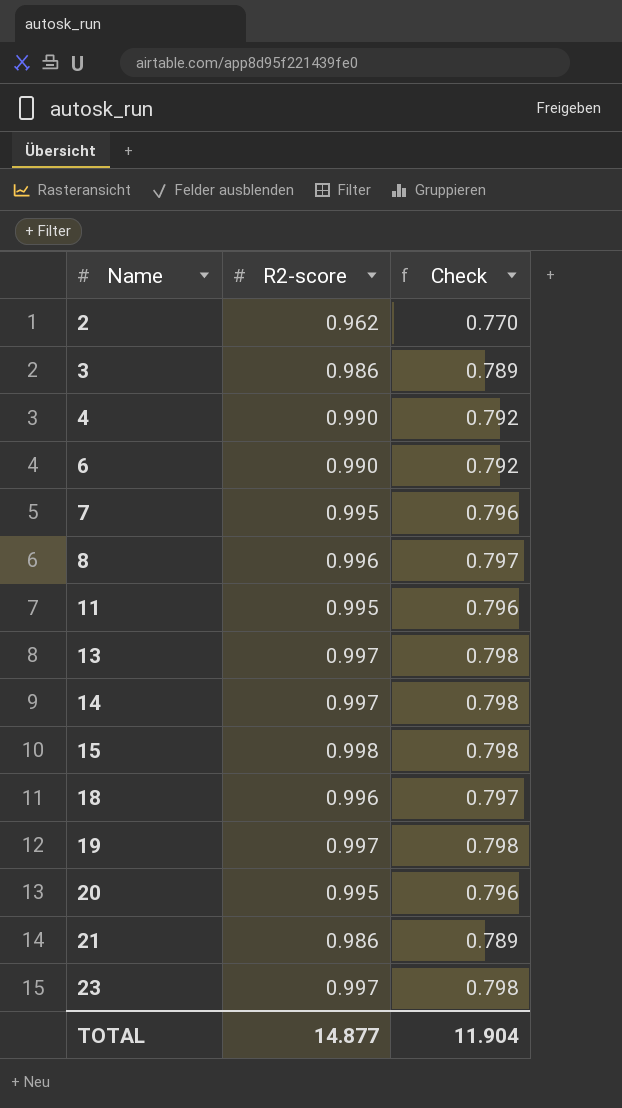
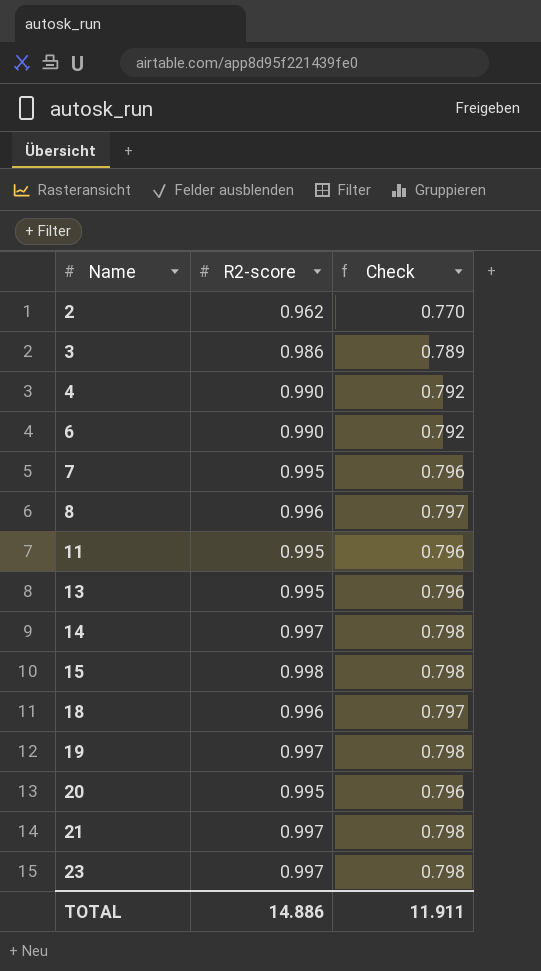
13 | R2-score: 0.997 -> 0.995
13 | Check: 0.798 -> 0.796
21 | R2-score: 0.986 -> 0.997
21 | Check: 0.789 -> 0.798
TOTAL | R2-score: 14.877 -> 14.886
TOTAL | Check: 11.904 -> 11.911

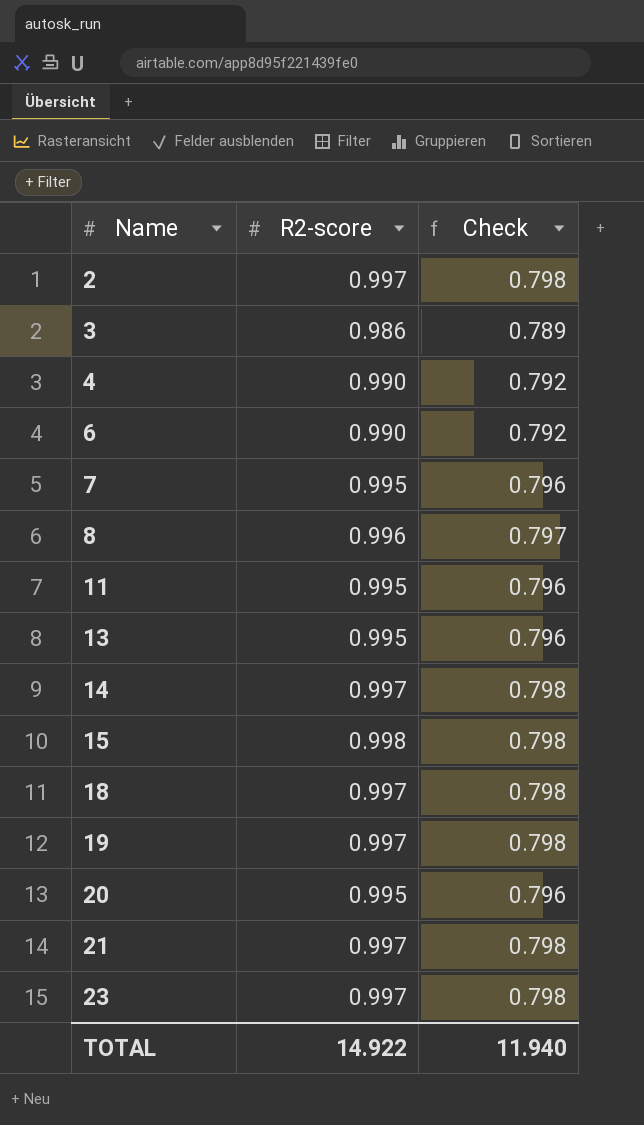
2 | R2-score: 0.962 -> 0.997
2 | Check: 0.770 -> 0.798
18 | R2-score: 0.996 -> 0.997
18 | Check: 0.797 -> 0.798
TOTAL | R2-score: 14.886 -> 14.922
TOTAL | Check: 11.911 -> 11.940

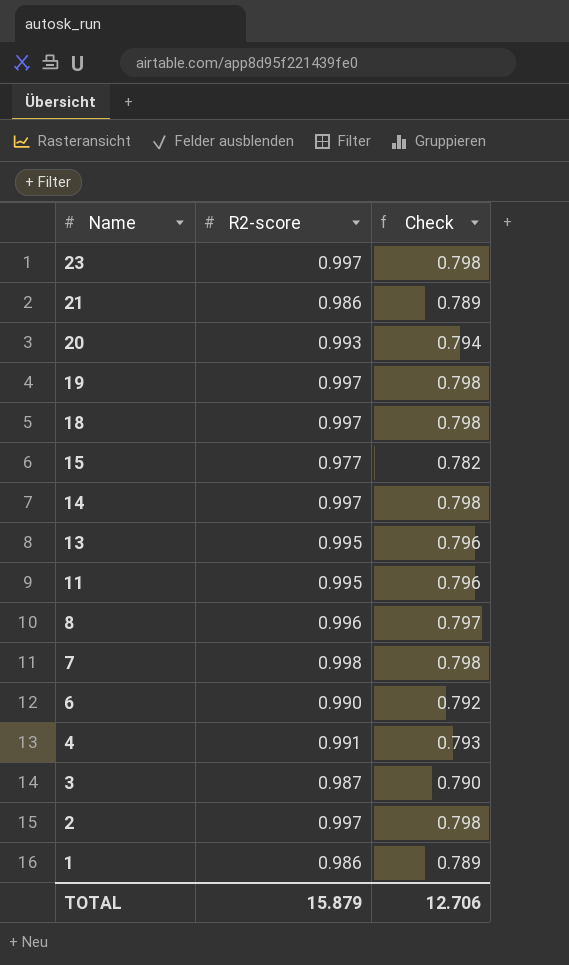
row order: Name ascending -> Name descending
21 | R2-score: 0.997 -> 0.986
21 | Check: 0.798 -> 0.789
20 | R2-score: 0.995 -> 0.993
20 | Check: 0.796 -> 0.794
15 | R2-score: 0.998 -> 0.977
15 | Check: 0.798 -> 0.782
7 | R2-score: 0.995 -> 0.998
7 | Check: 0.796 -> 0.798
4 | R2-score: 0.990 -> 0.991
4 | Check: 0.792 -> 0.793
3 | R2-score: 0.986 -> 0.987
3 | Check: 0.789 -> 0.790
row 1: none -> 0.986 | 0.789
TOTAL | R2-score: 14.922 -> 15.879
TOTAL | Check: 11.940 -> 12.706

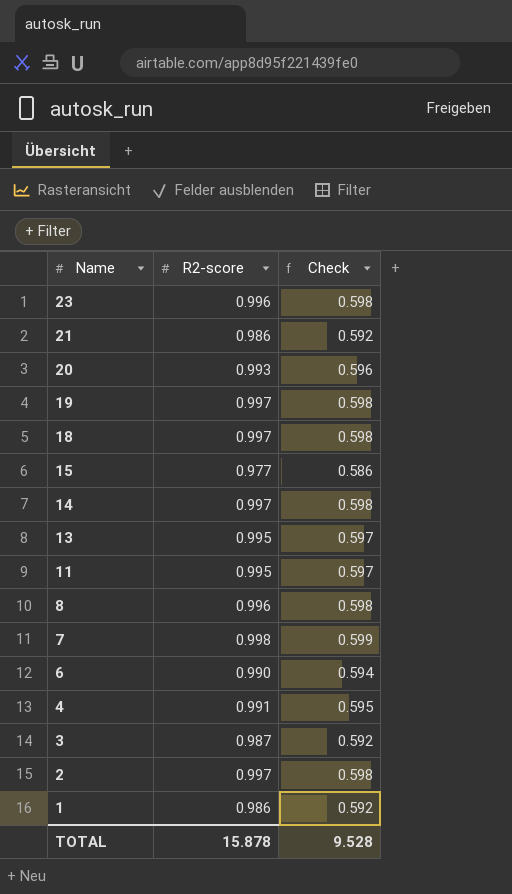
column Check | formula: [R2-score] * 0.8 -> [R2-score] * 0.6
23 | R2-score: 0.997 -> 0.996
TOTAL | R2-score: 15.879 -> 15.878
TOTAL | Check: 12.706 -> 9.528

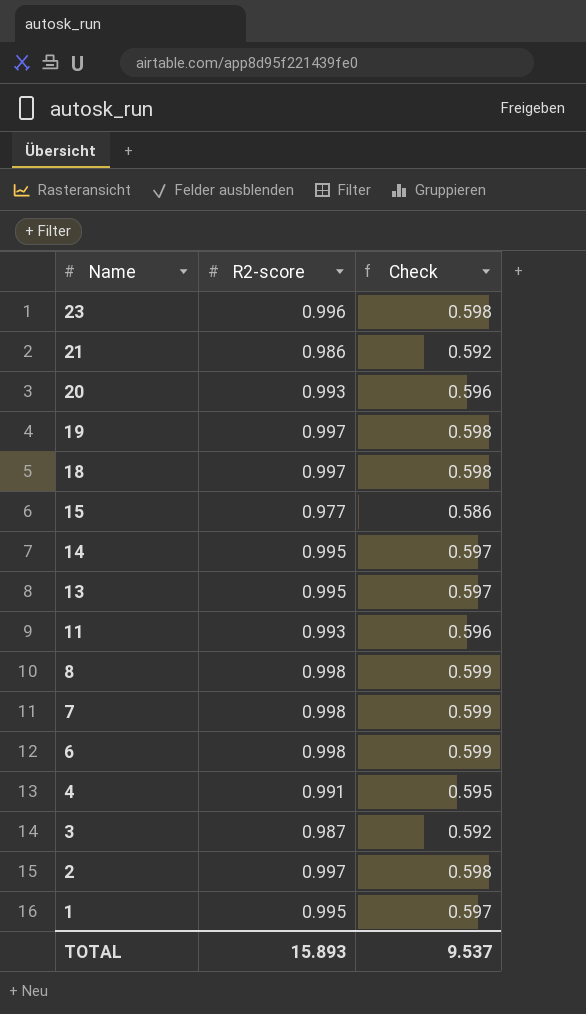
14 | R2-score: 0.997 -> 0.995
14 | Check: 0.598 -> 0.597
11 | R2-score: 0.995 -> 0.993
11 | Check: 0.597 -> 0.596
8 | R2-score: 0.996 -> 0.998
8 | Check: 0.598 -> 0.599
6 | R2-score: 0.990 -> 0.998
6 | Check: 0.594 -> 0.599
1 | R2-score: 0.986 -> 0.995
1 | Check: 0.592 -> 0.597
TOTAL | R2-score: 15.878 -> 15.893
TOTAL | Check: 9.528 -> 9.537

